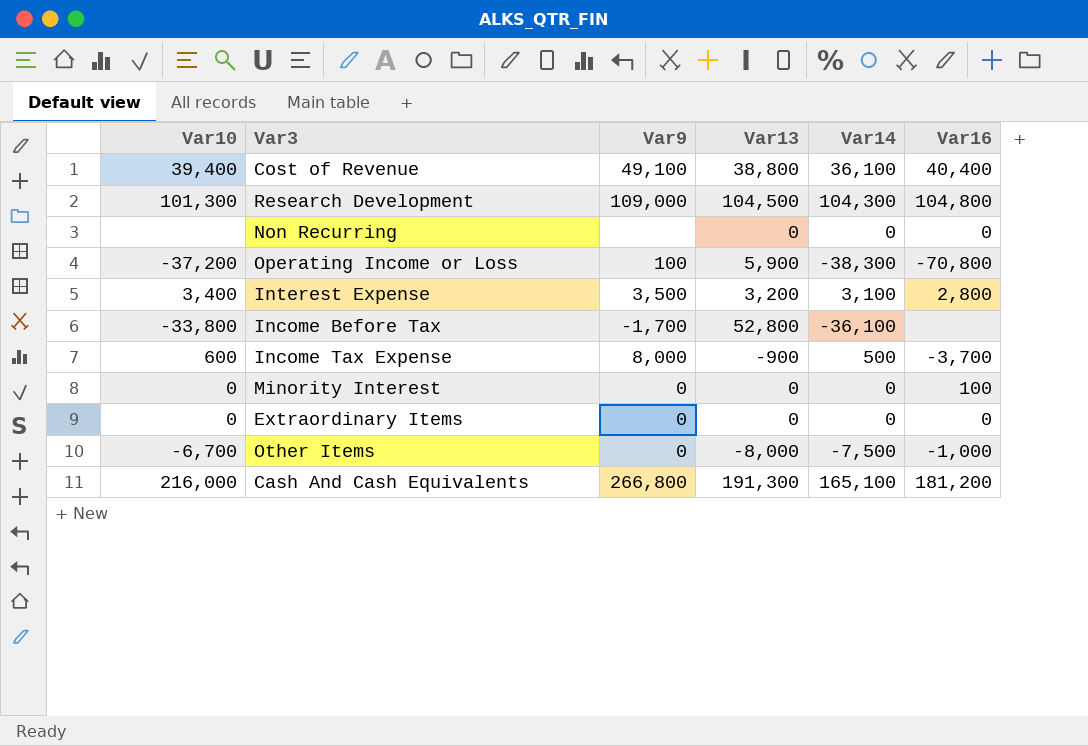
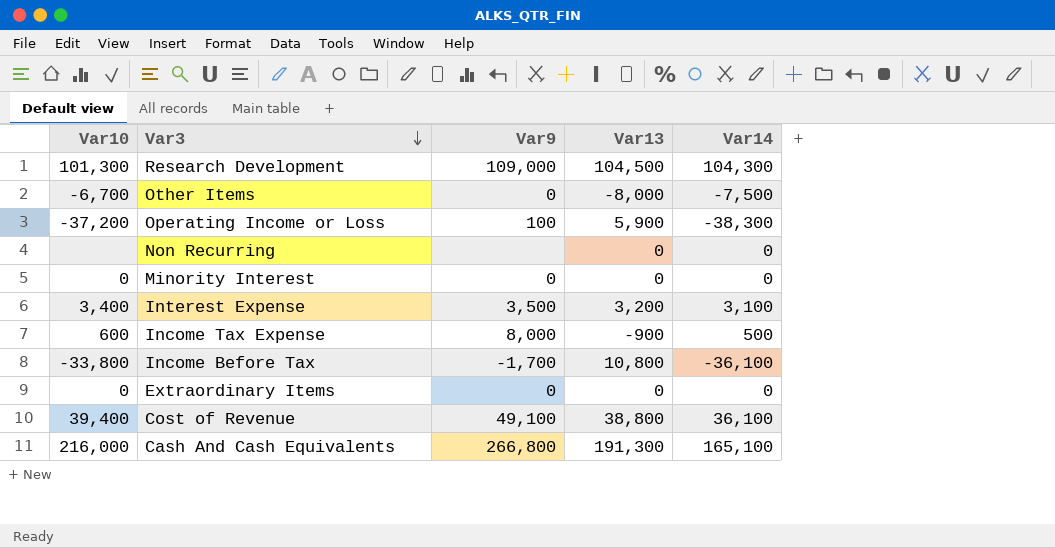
row order: none -> Var3 descending
column Var16 | position: 6 -> none
Income Before Tax | Var13: 52,800 -> 10,800

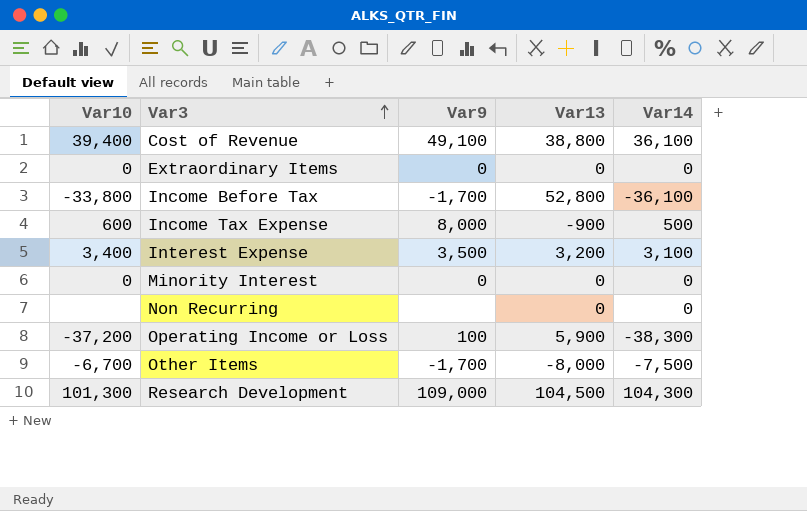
row order: Var3 descending -> Var3 ascending
row Cash And Cash Equivalents: 216,000 | 266,800 | 191,300 | 165,100 -> none
Income Before Tax | Var13: 10,800 -> 52,800
Other Items | Var9: 0 -> -1,700

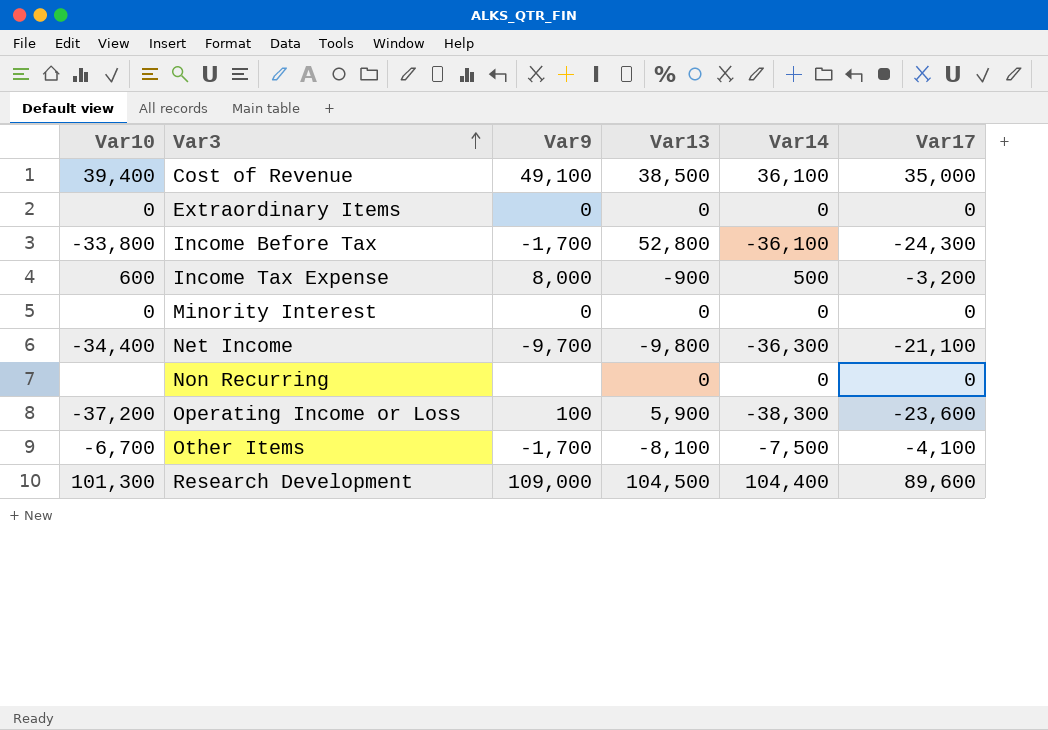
column Var17 | position: none -> 6
row Interest Expense: 3,400 | 3,500 | 3,200 | 3,100 -> none
Cost of Revenue | Var13: 38,800 -> 38,500
row Net Income: none -> -34,400 | -9,700 | -9,800 | -36,300 | -21,100
Other Items | Var13: -8,000 -> -8,100
Research Development | Var14: 104,300 -> 104,400

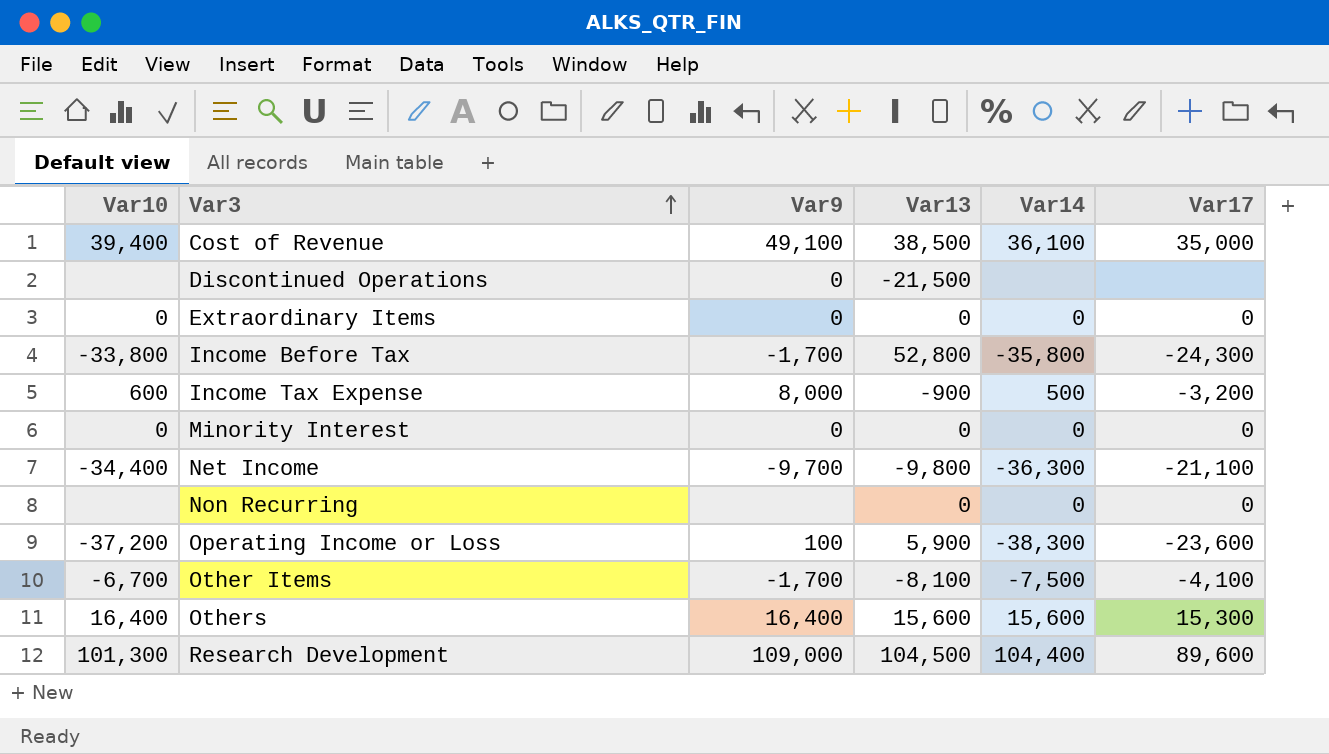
row Discontinued Operations: none -> none | 0 | -21,500 | none | none
Income Before Tax | Var14: -36,100 -> -35,800
row Others: none -> 16,400 | 16,400 | 15,600 | 15,600 | 15,300

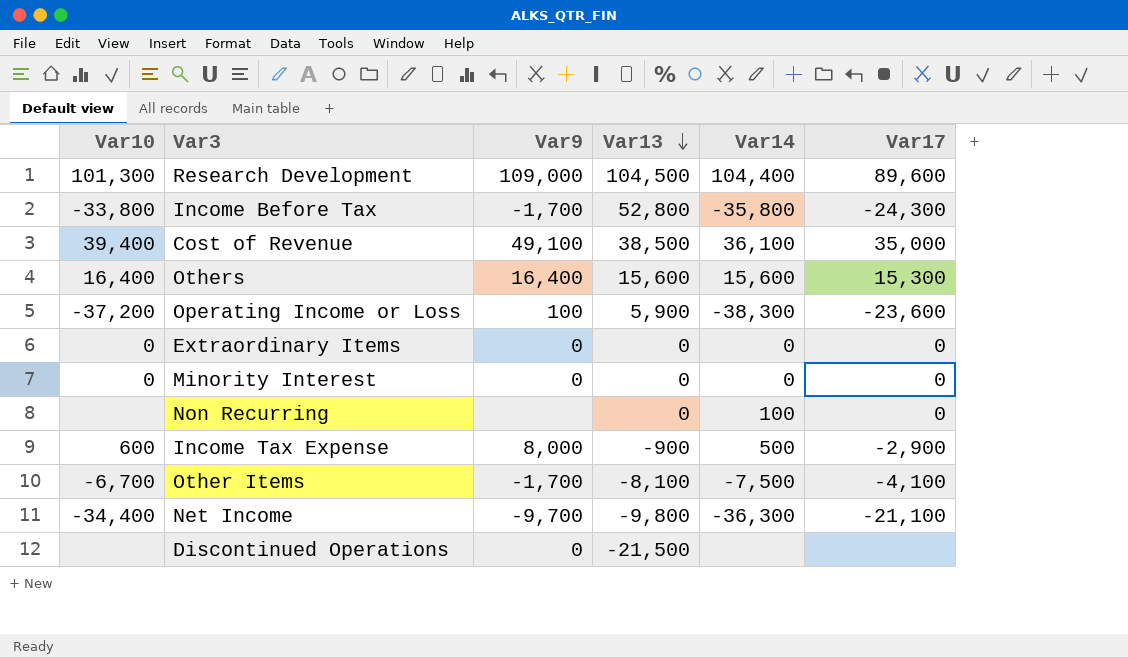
row order: Var3 ascending -> Var13 descending
Non Recurring | Var14: 0 -> 100
Income Tax Expense | Var17: -3,200 -> -2,900

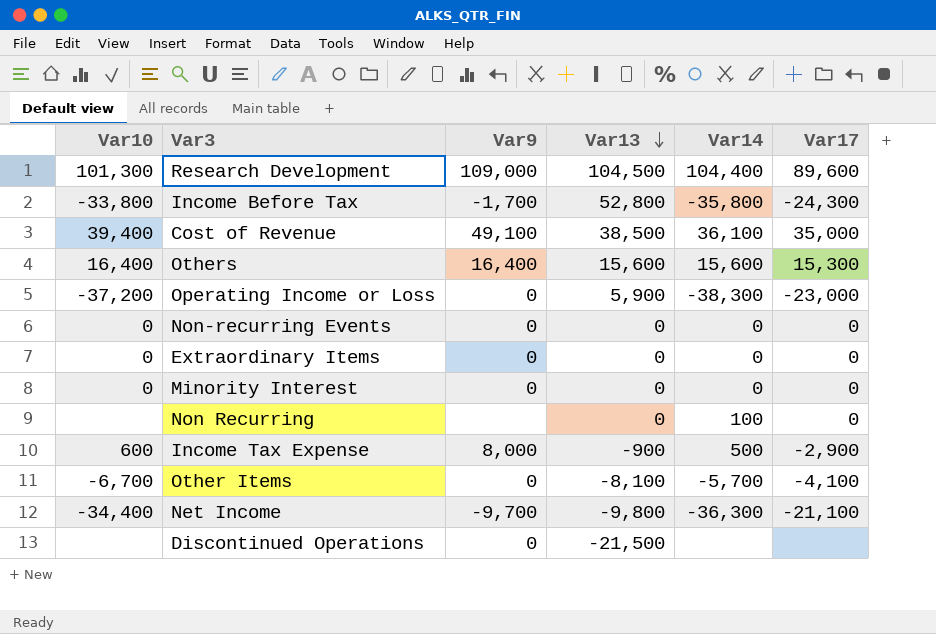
Operating Income or Loss | Var9: 100 -> 0
Operating Income or Loss | Var17: -23,600 -> -23,000
row Non-recurring Events: none -> 0 | 0 | 0 | 0 | 0
Other Items | Var9: -1,700 -> 0
Other Items | Var14: -7,500 -> -5,700

